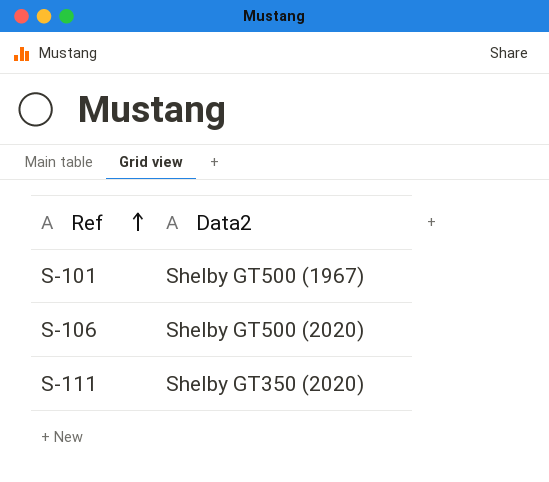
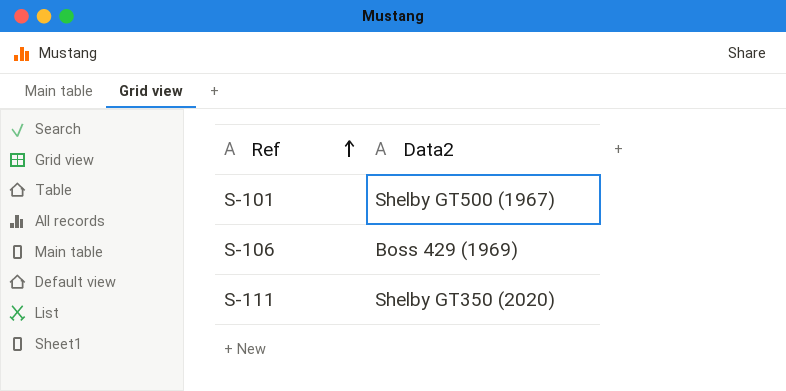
S-106 | Data2: Shelby GT500 (2020) -> Boss 429 (1969)

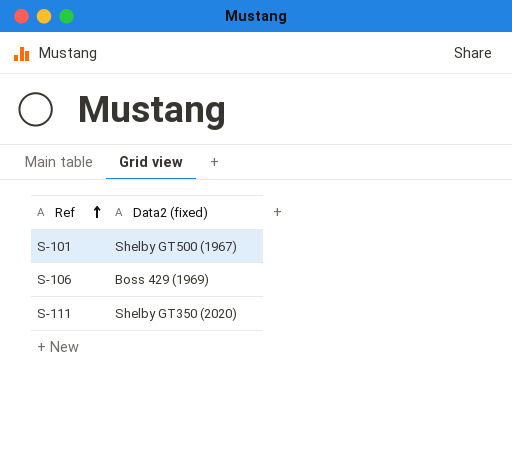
column name: Data2 -> Data2 (fixed)

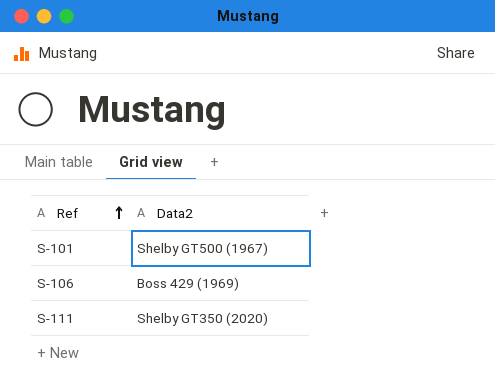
column name: Data2 (fixed) -> Data2

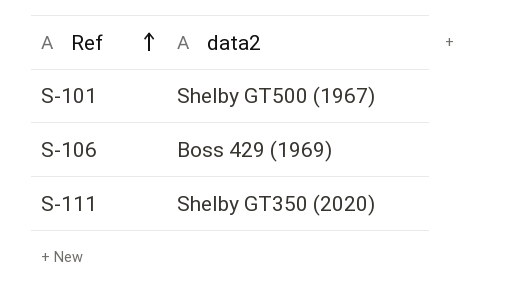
column name: Data2 -> data2

